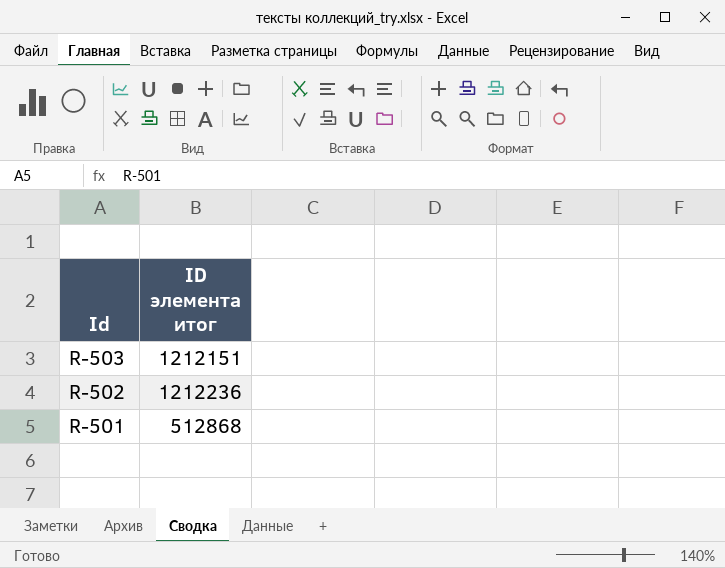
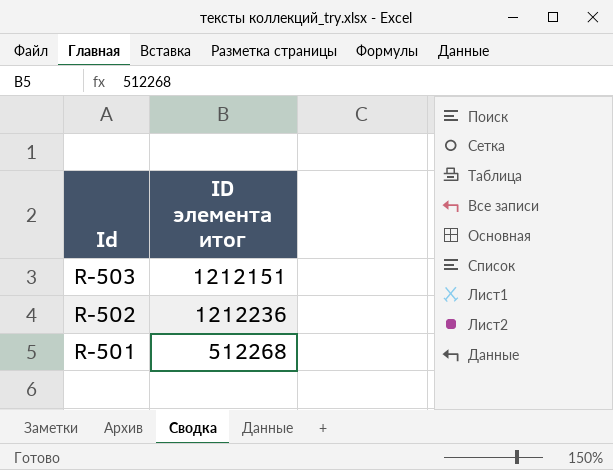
R-501 | ID элемента итог: 512868 -> 512268

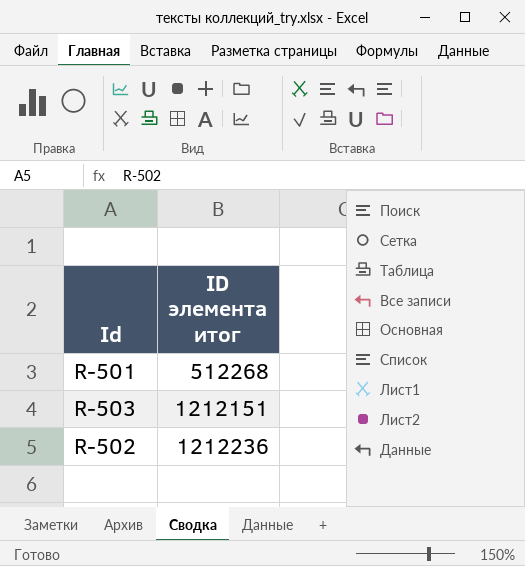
row order: Id descending -> ID элемента итог ascending

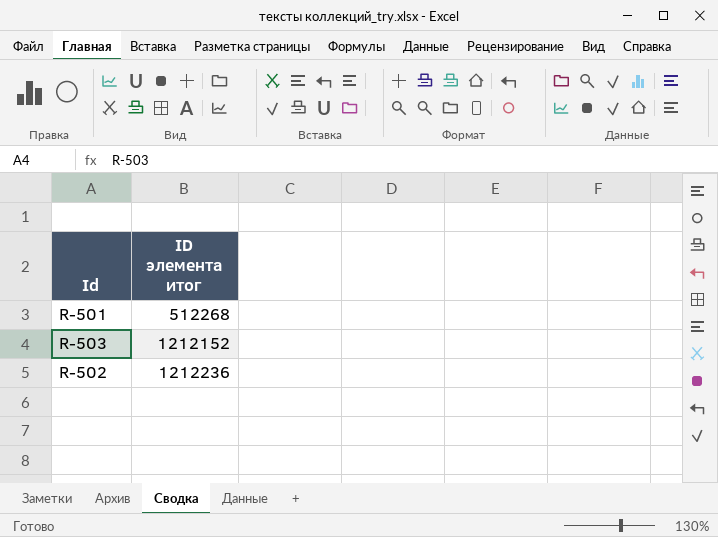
R-503 | ID элемента итог: 1212151 -> 1212152

